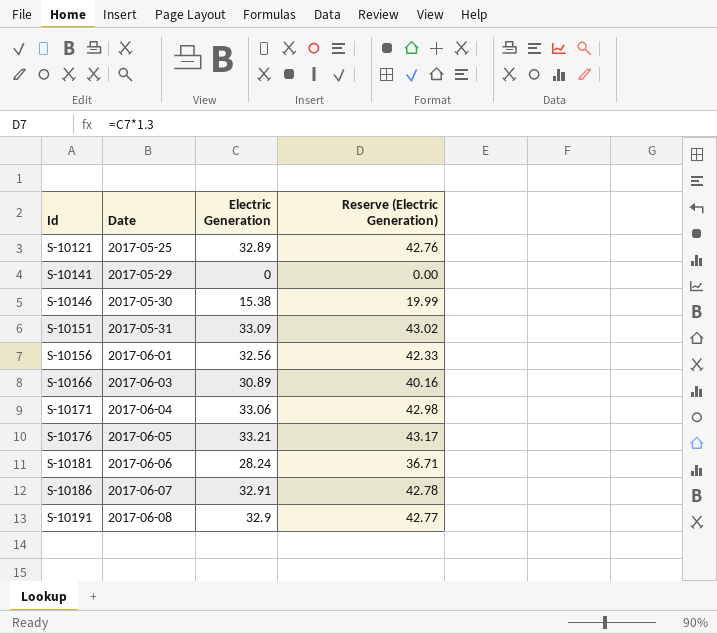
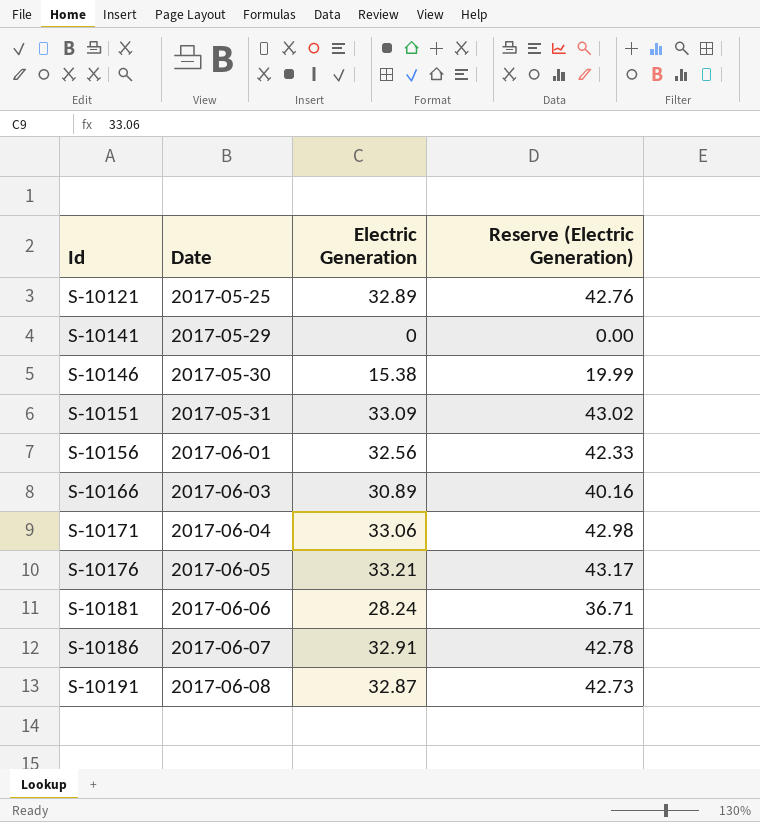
S-10191 | Electric Generation: 32.9 -> 32.87
S-10191 | Reserve (Electric Generation): 42.77 -> 42.73

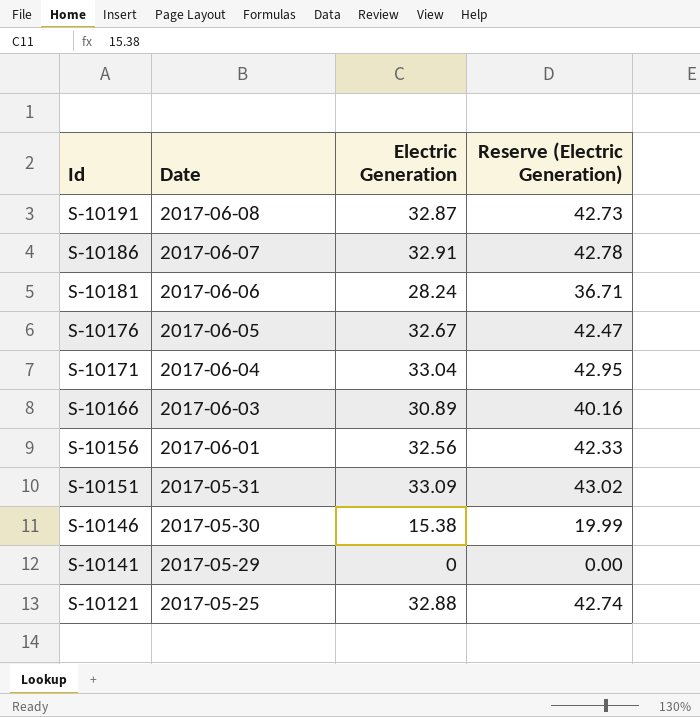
row order: Id ascending -> Id descending
S-10176 | Electric Generation: 33.21 -> 32.67
S-10176 | Reserve (Electric Generation): 43.17 -> 42.47
S-10171 | Electric Generation: 33.06 -> 33.04
S-10171 | Reserve (Electric Generation): 42.98 -> 42.95
S-10121 | Electric Generation: 32.89 -> 32.88
S-10121 | Reserve (Electric Generation): 42.76 -> 42.74

